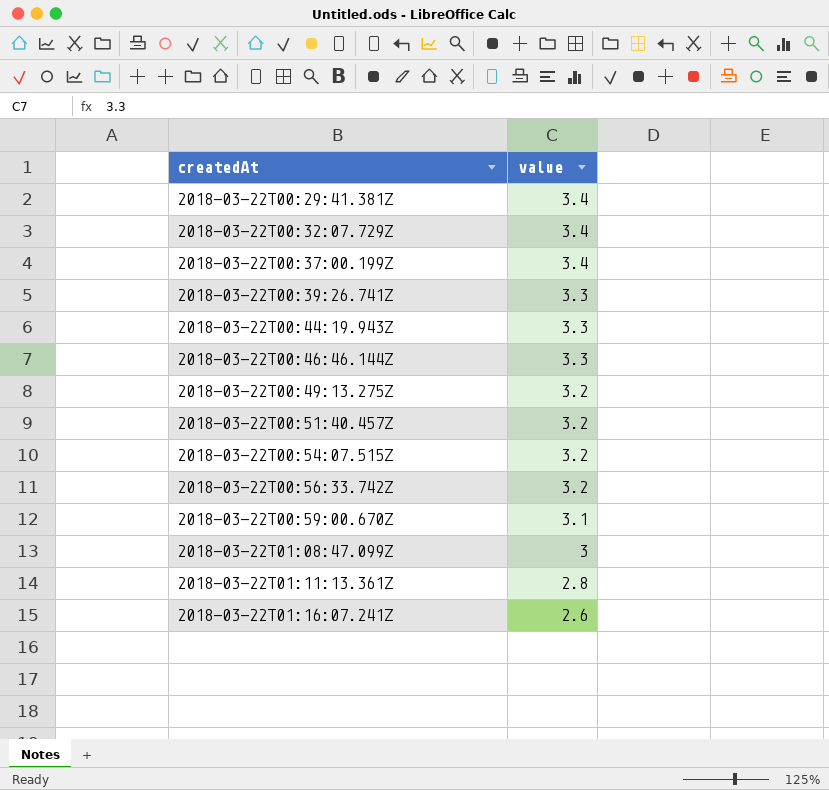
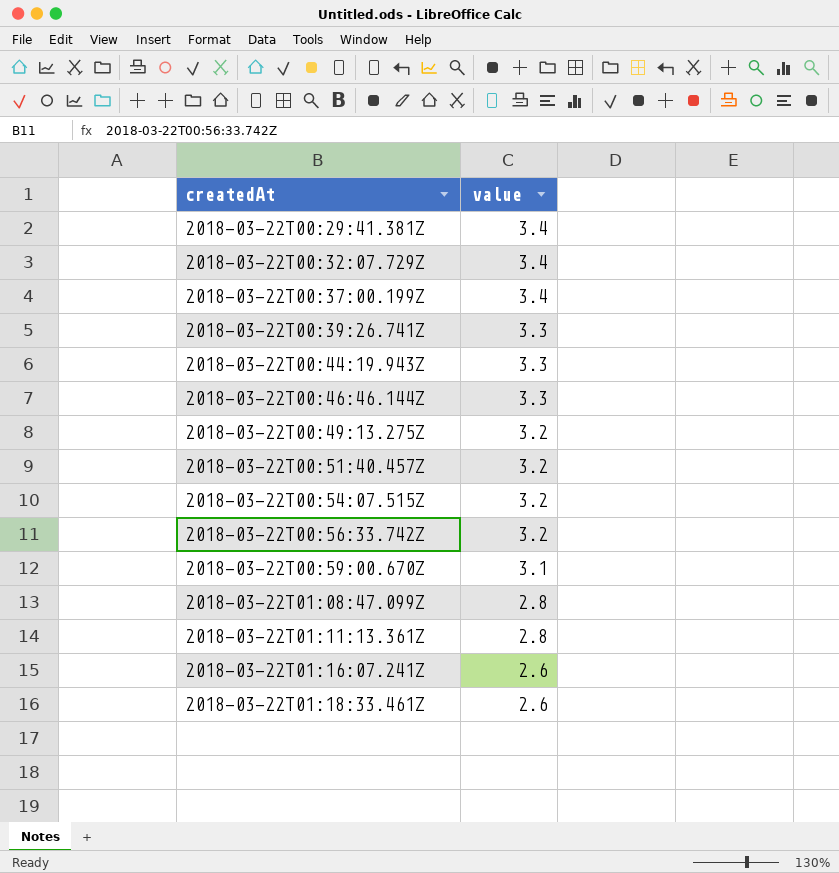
2018-03-22T01:08:47.099Z | value: 3 -> 2.8
row 2018-03-22T01:18:33.461Z: none -> 2.6

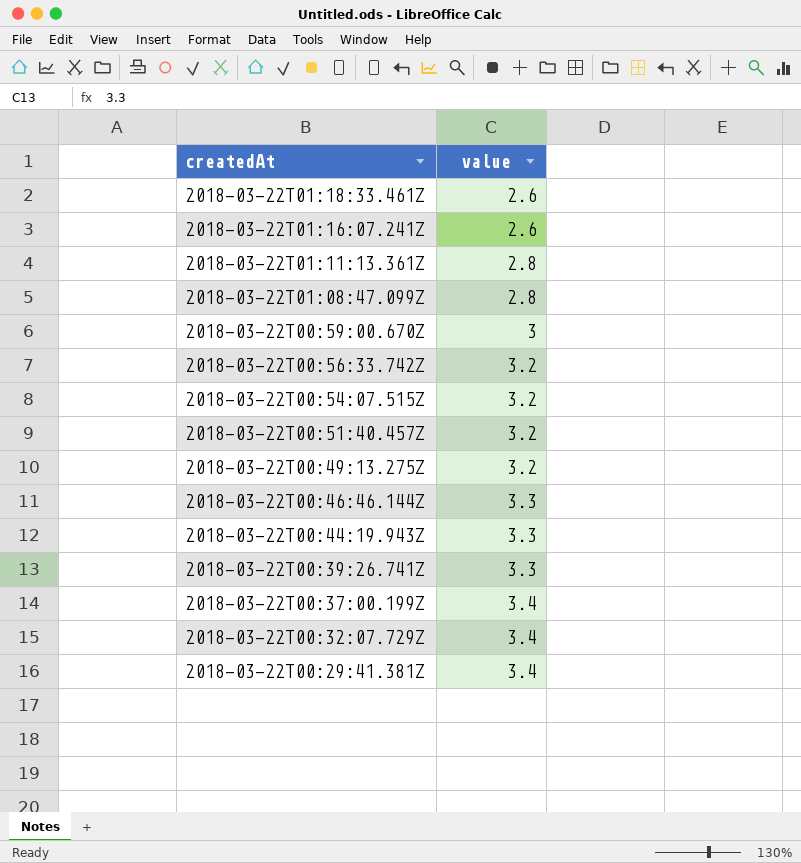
row order: createdAt ascending -> createdAt descending
2018-03-22T00:59:00.670Z | value: 3.1 -> 3

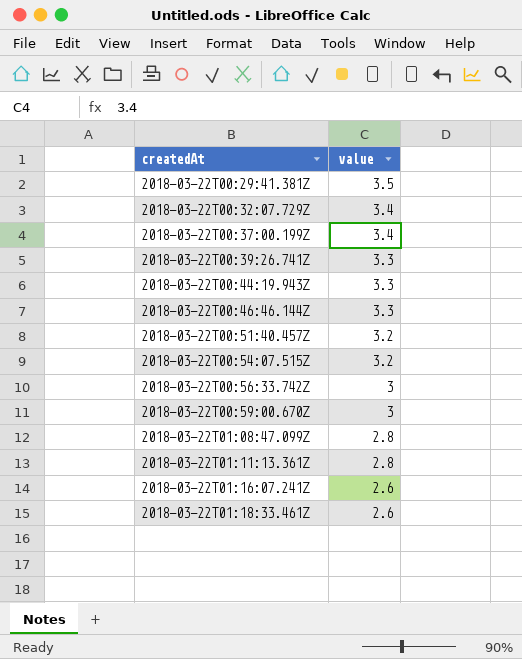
row order: createdAt descending -> createdAt ascending
row 2018-03-22T00:49:13.275Z: 3.2 -> none
2018-03-22T00:29:41.381Z | value: 3.4 -> 3.5
2018-03-22T00:56:33.742Z | value: 3.2 -> 3

